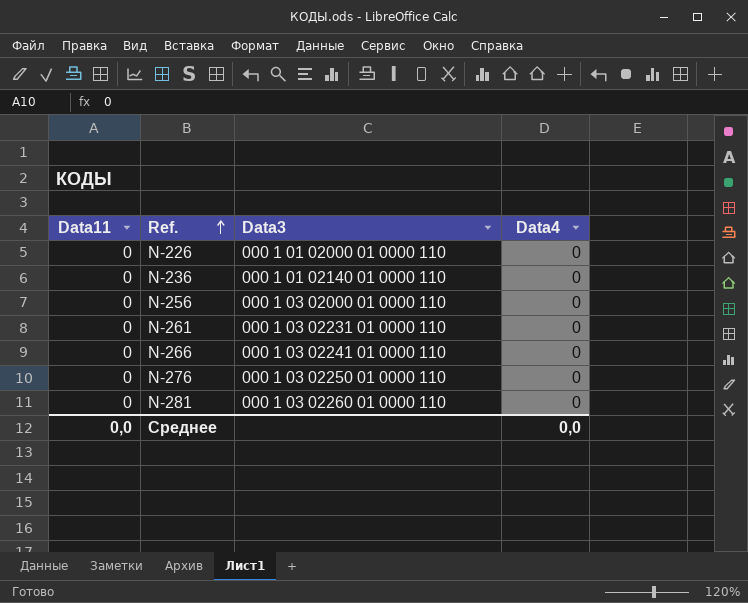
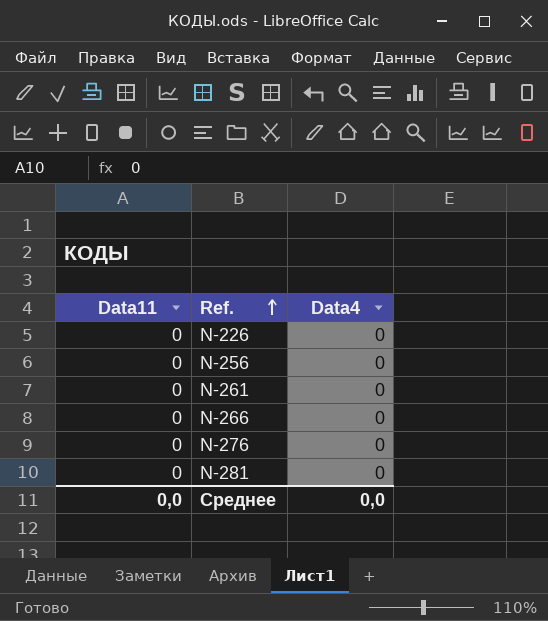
column Data3 | position: 3 -> none
row N-236: 0 | 000 1 01 02140 01 0000 110 | 0 -> none

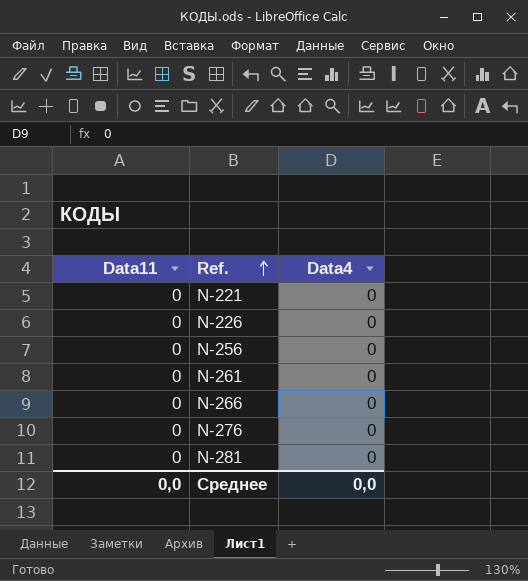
row N-221: none -> 0 | 0

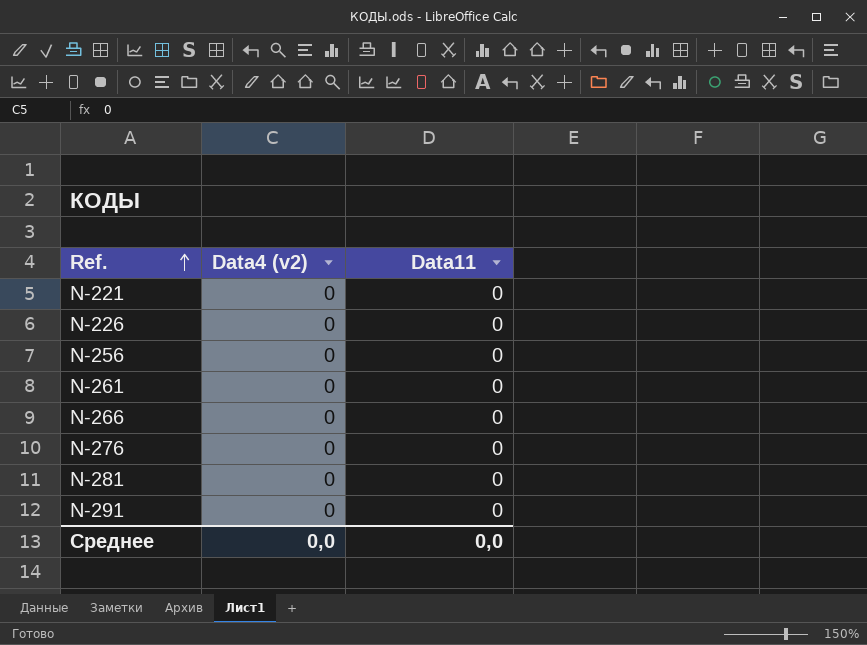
column name: Data4 -> Data4 (v2)
column Data11 | position: 1 -> 3
row N-291: none -> 0 | 0

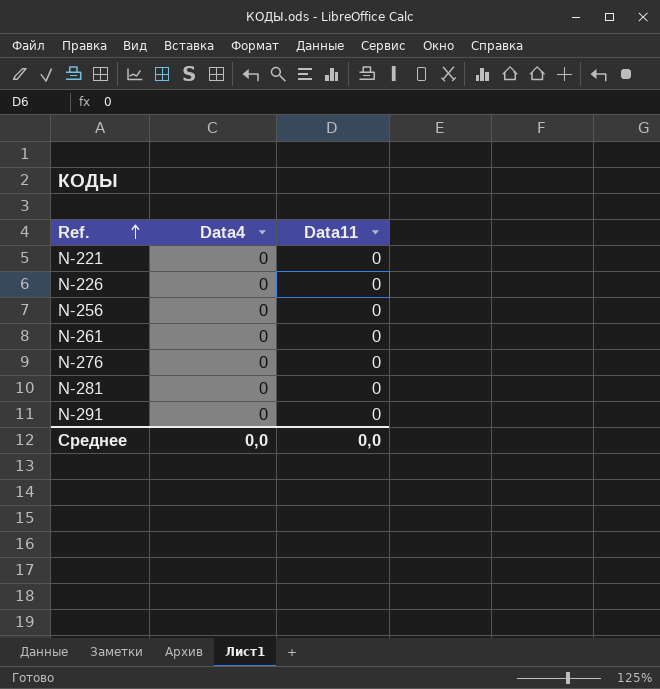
column name: Data4 (v2) -> Data4
row N-266: 0 | 0 -> none

